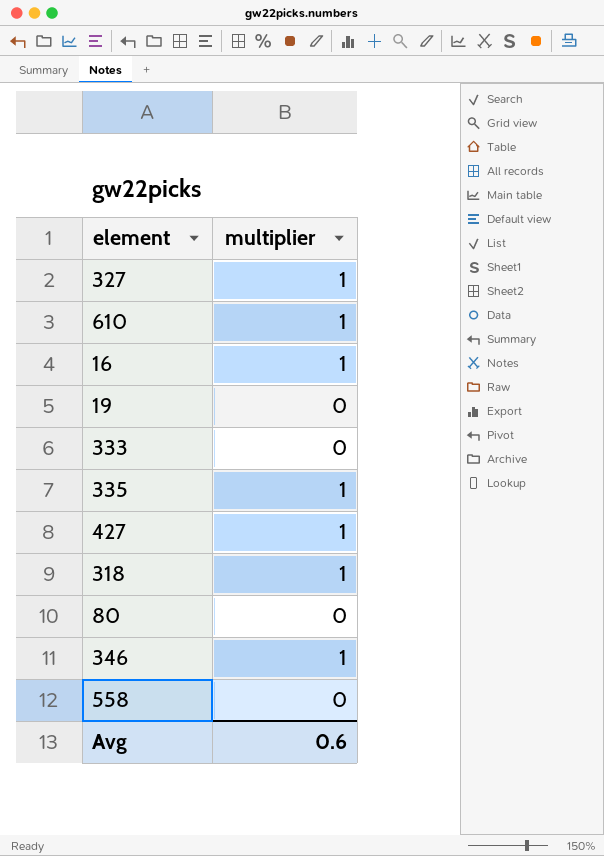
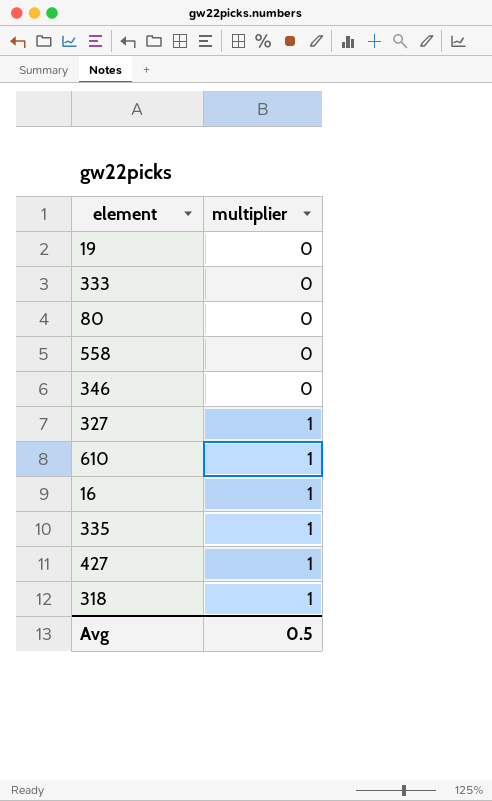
row order: none -> multiplier ascending
346 | multiplier: 1 -> 0
Avg | multiplier: 0.6 -> 0.5

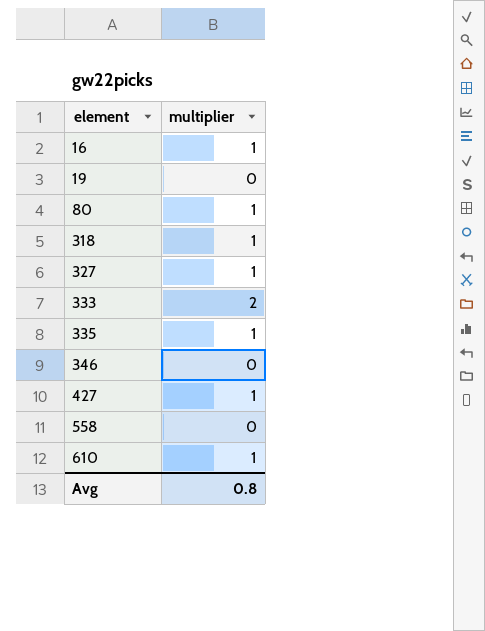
row order: multiplier ascending -> element ascending
80 | multiplier: 0 -> 1
333 | multiplier: 0 -> 2
Avg | multiplier: 0.5 -> 0.8

